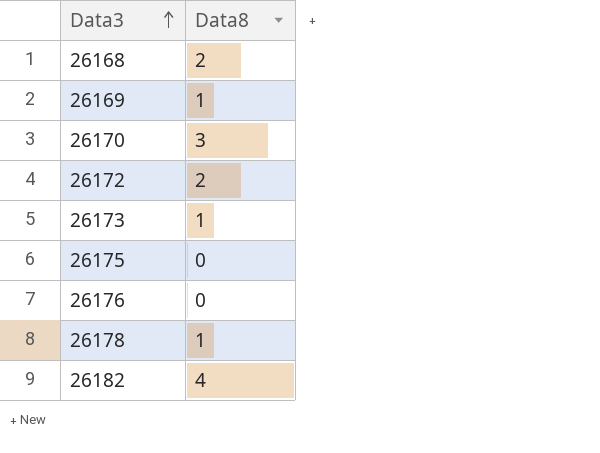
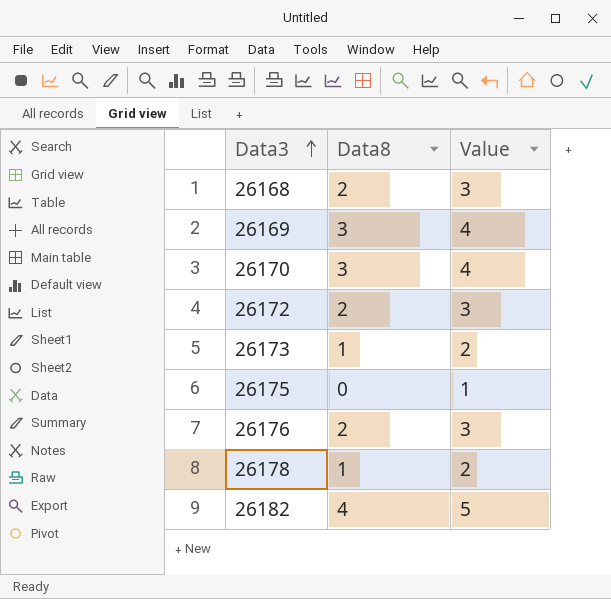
column Value | formula: none -> [Data8] + 1
26169 | Data8: 1 -> 3
26176 | Data8: 0 -> 2

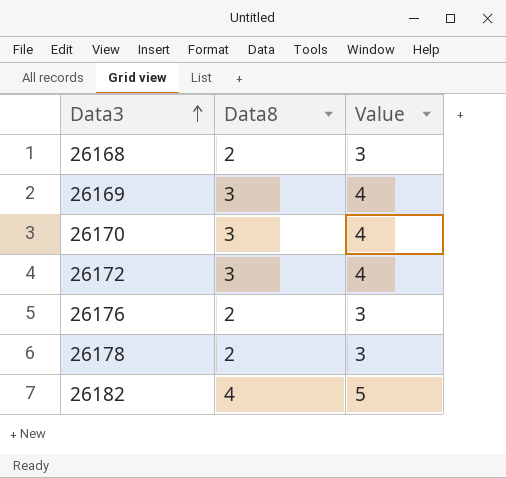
row 26173: 1 | 2 -> none
row 26175: 0 | 1 -> none
26172 | Data8: 2 -> 3
26172 | Value: 3 -> 4
26178 | Data8: 1 -> 2
26178 | Value: 2 -> 3

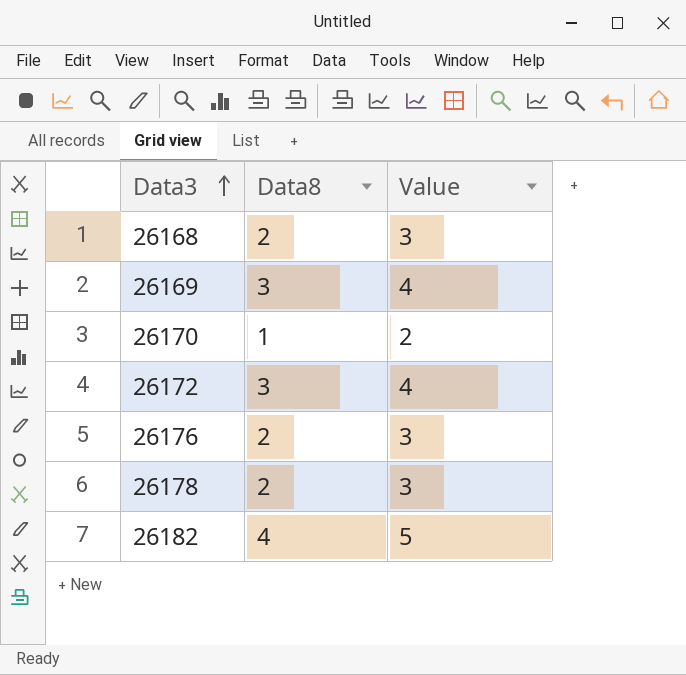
26170 | Data8: 3 -> 1
26170 | Value: 4 -> 2

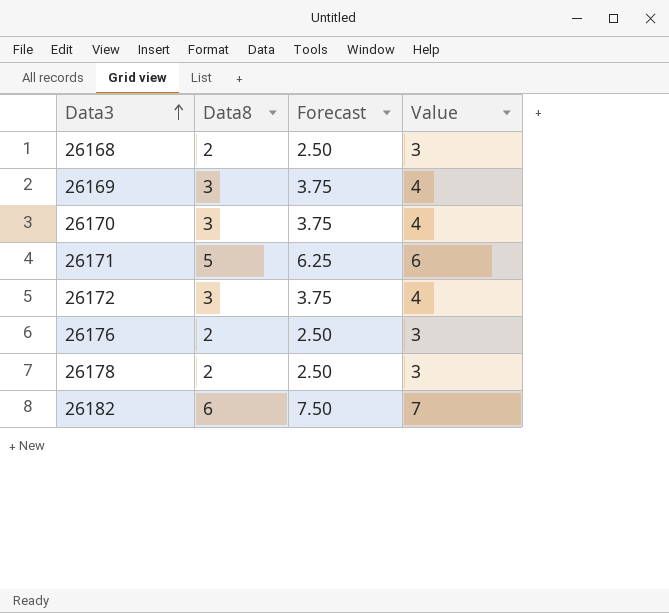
column Forecast | formula: none -> [Data8] * 1.25
26170 | Data8: 1 -> 3
26170 | Value: 2 -> 4
row 26171: none -> 5 | 6.25 | 6
26182 | Data8: 4 -> 6
26182 | Value: 5 -> 7

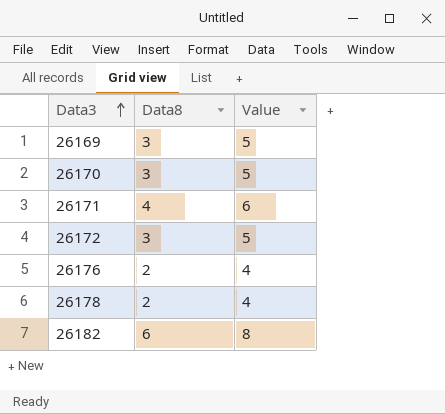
column Forecast | formula: [Data8] * 1.25 -> none
column Value | formula: [Data8] + 1 -> [Data8] + 2
row 26168: 2 | 2.50 | 3 -> none
26171 | Data8: 5 -> 4

